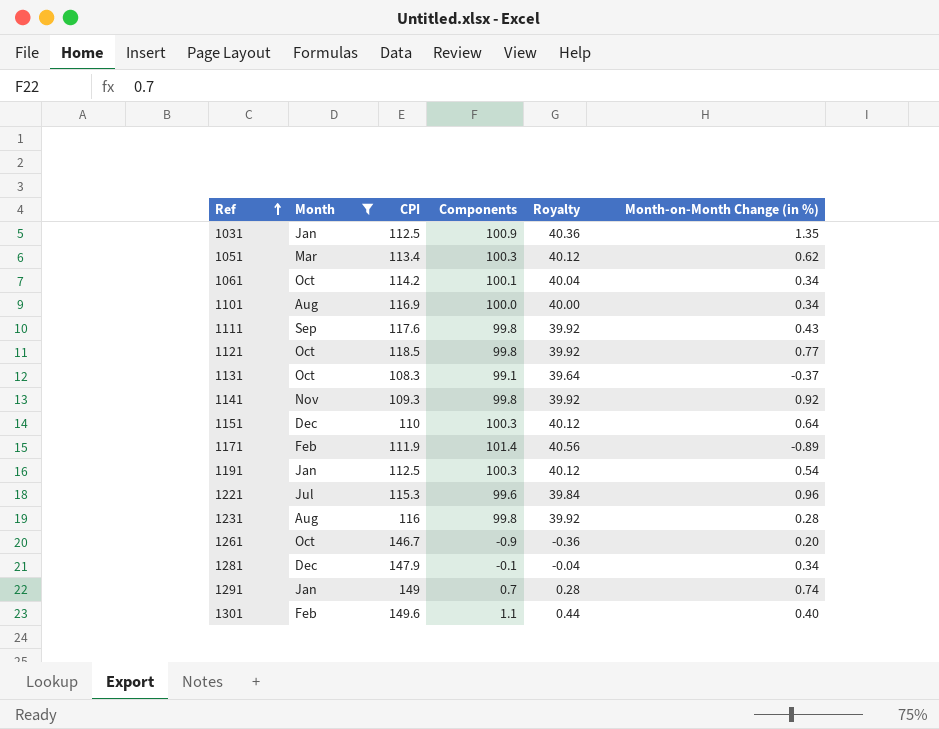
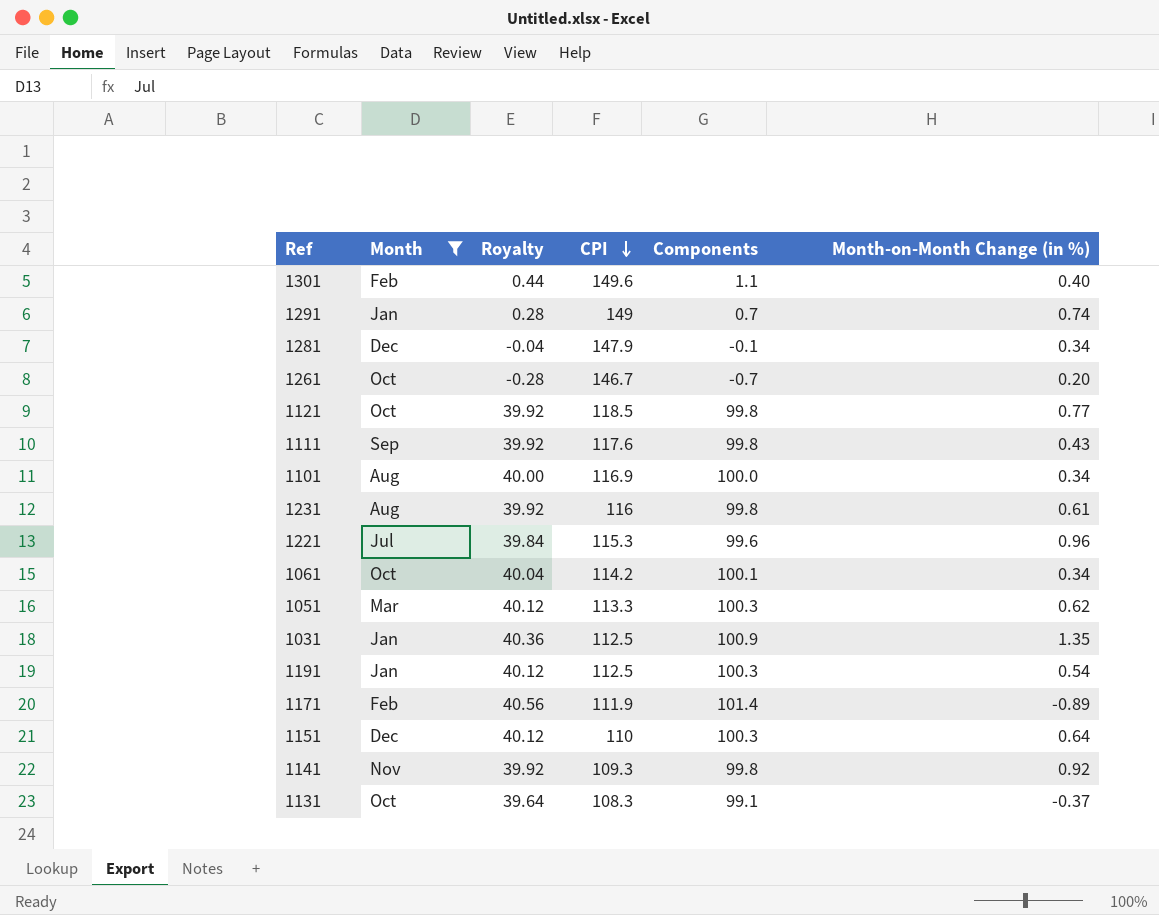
row order: Ref ascending -> CPI descending
column Royalty | position: 5 -> 3
1261 | Royalty: -0.36 -> -0.28
1261 | Components: -0.9 -> -0.7
1231 | Month-on-Month Change (in %): 0.28 -> 0.61
1051 | CPI: 113.4 -> 113.3

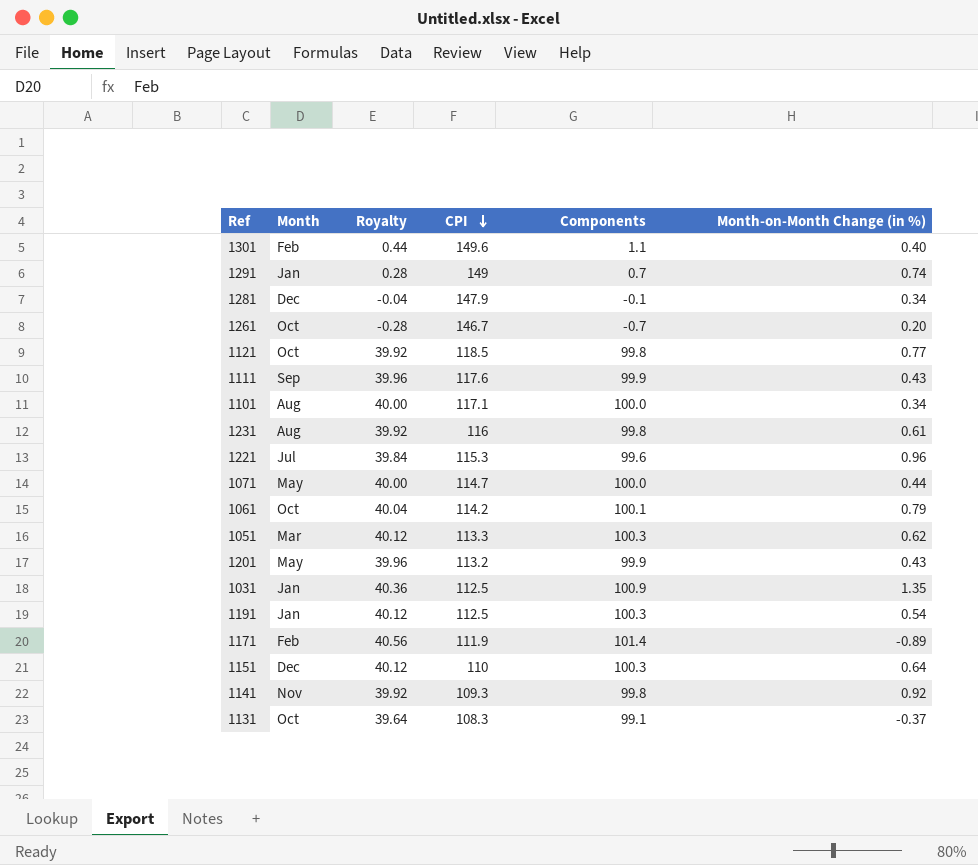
filter: Month != May -> none
1111 | Royalty: 39.92 -> 39.96
1111 | Components: 99.8 -> 99.9
1101 | CPI: 116.9 -> 117.1
1061 | Month-on-Month Change (in %): 0.34 -> 0.79

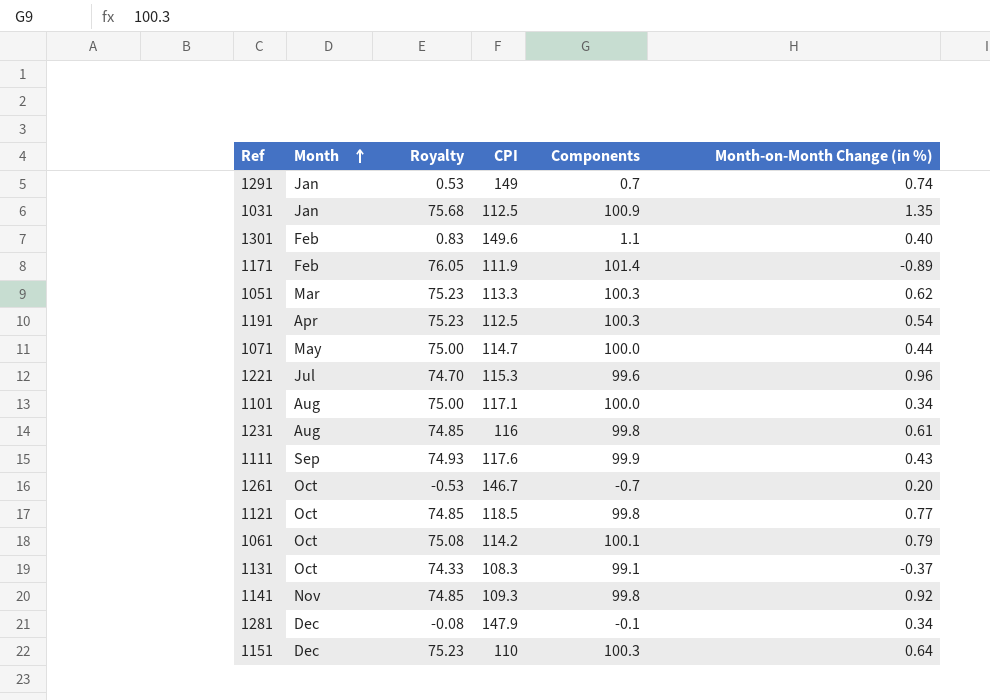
row order: CPI descending -> Month ascending
column Royalty | formula: [Components] * 0.4 -> [Components] * 0.75
row 1201: May | 39.96 | 113.2 | 99.9 | 0.43 -> none
1191 | Month: Jan -> Apr

